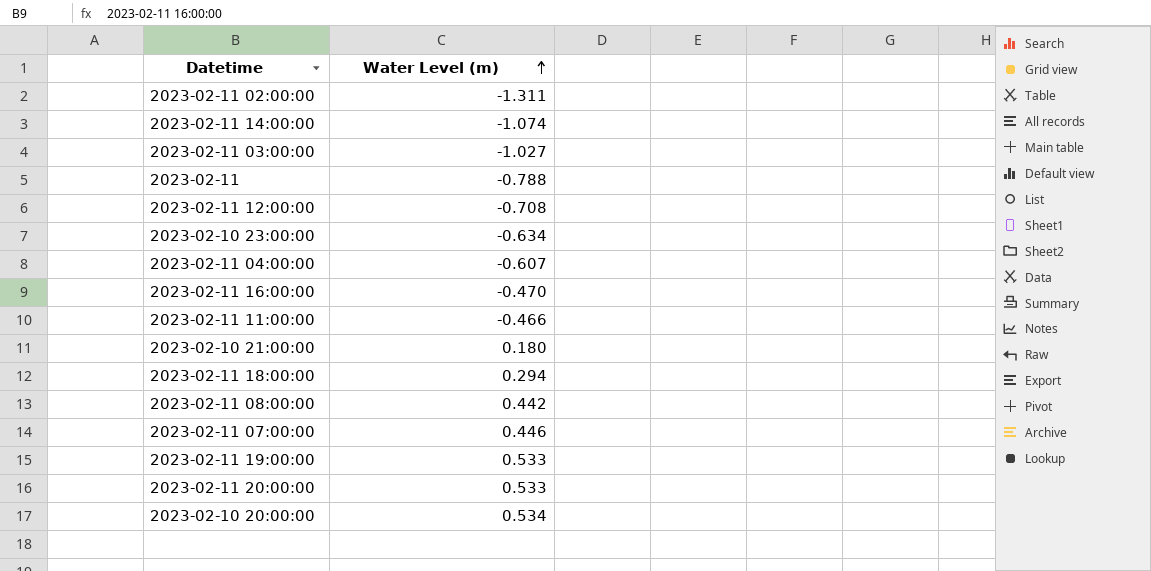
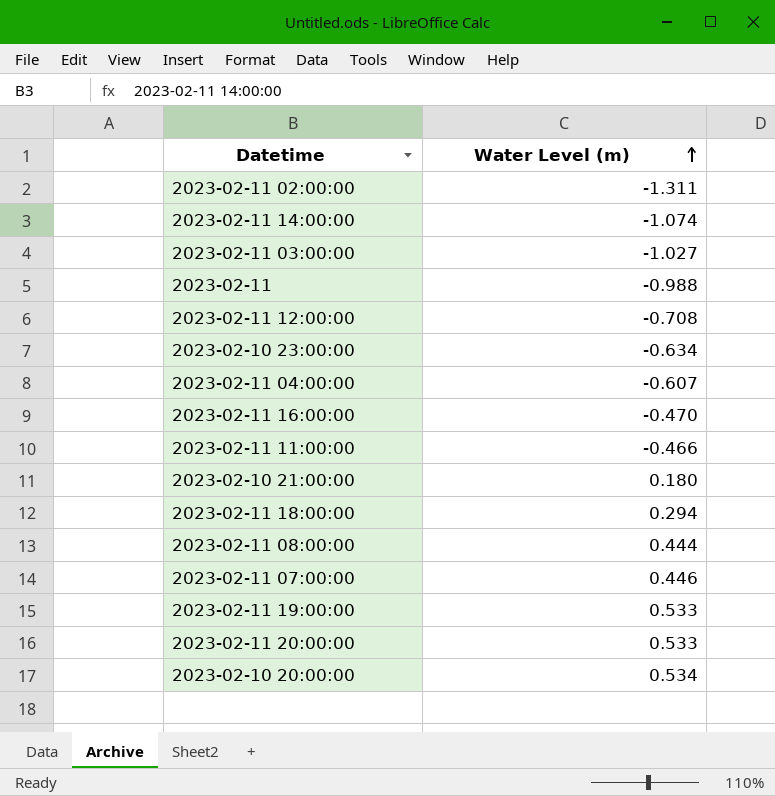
2023-02-11 | Water Level (m): -0.788 -> -0.988
2023-02-11 08:00:00 | Water Level (m): 0.442 -> 0.444

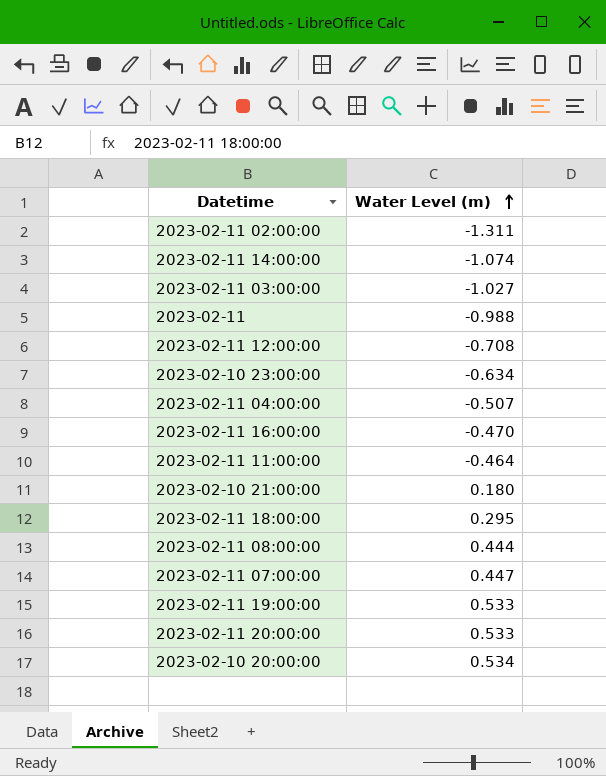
2023-02-11 04:00:00 | Water Level (m): -0.607 -> -0.507
2023-02-11 11:00:00 | Water Level (m): -0.466 -> -0.464
2023-02-11 18:00:00 | Water Level (m): 0.294 -> 0.295
2023-02-11 07:00:00 | Water Level (m): 0.446 -> 0.447

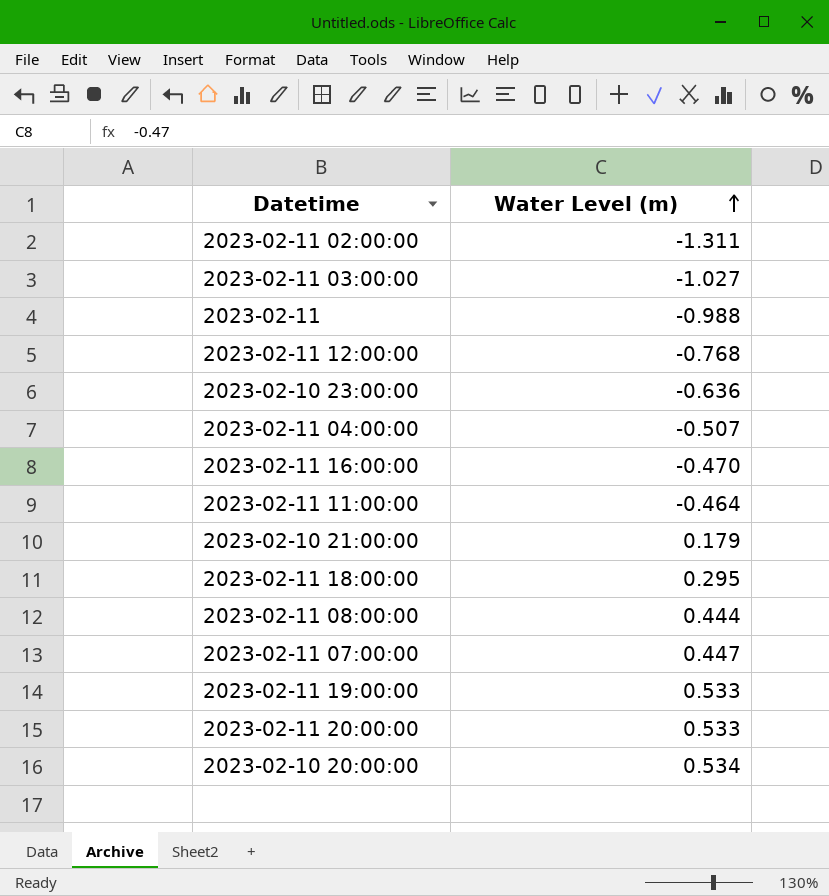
row 2023-02-11 14:00:00: -1.074 -> none
2023-02-11 12:00:00 | Water Level (m): -0.708 -> -0.768
2023-02-10 23:00:00 | Water Level (m): -0.634 -> -0.636
2023-02-10 21:00:00 | Water Level (m): 0.180 -> 0.179

